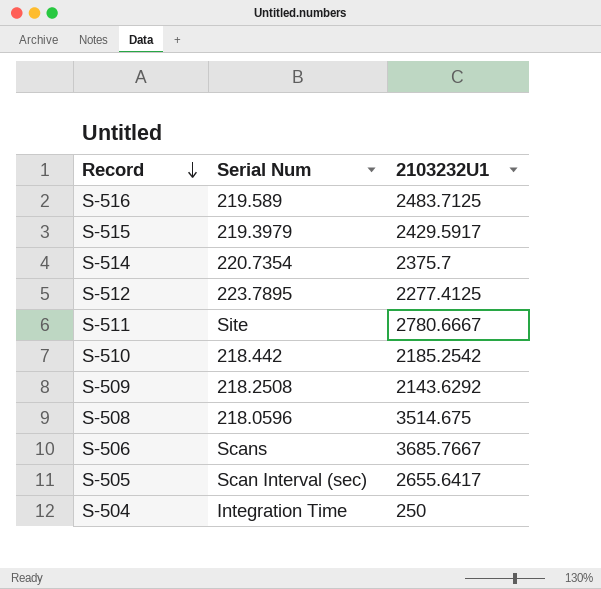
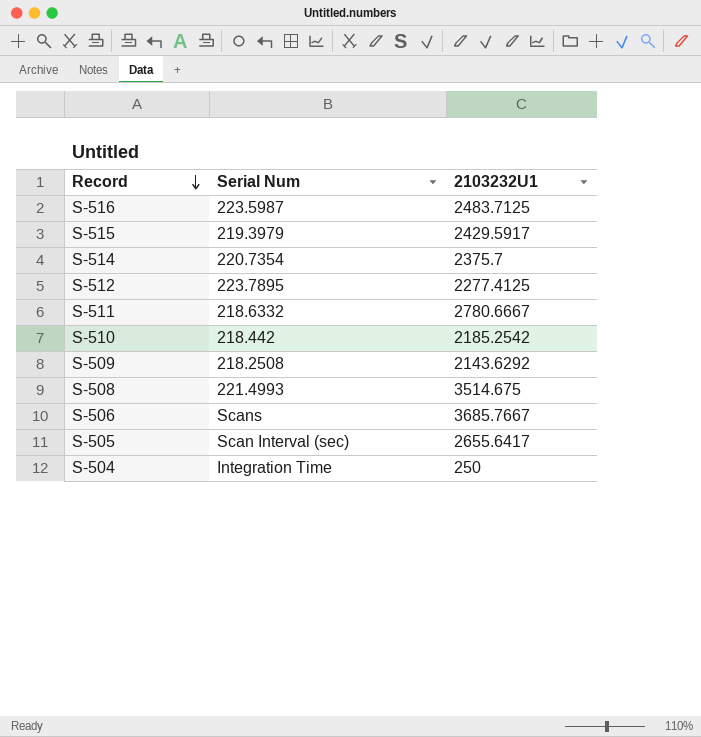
S-516 | Serial Num: 219.589 -> 223.5987
S-511 | Serial Num: Site -> 218.6332
S-508 | Serial Num: 218.0596 -> 221.4993

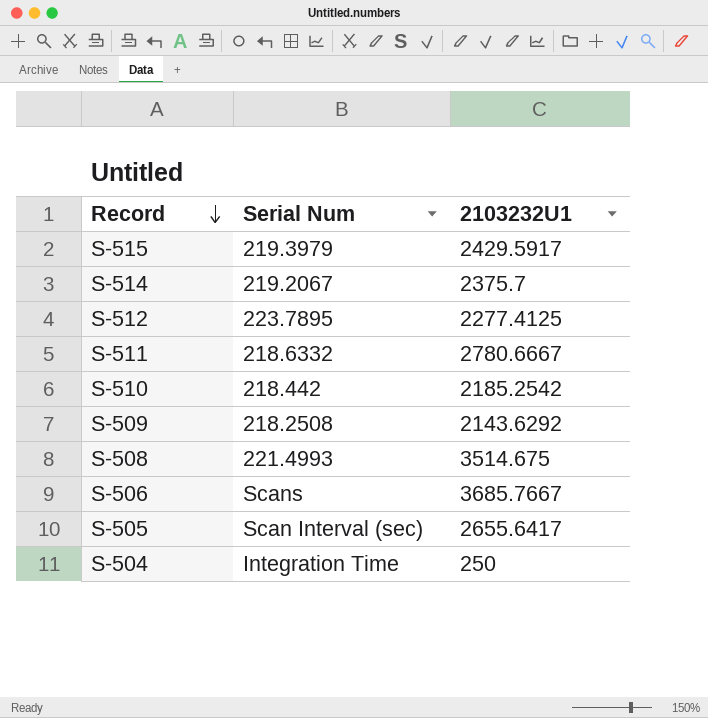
row S-516: 223.5987 | 2483.7125 -> none
S-514 | Serial Num: 220.7354 -> 219.2067

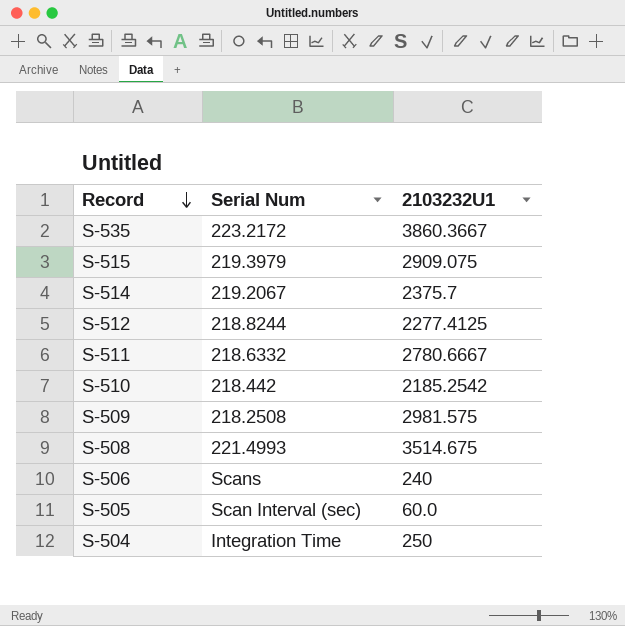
row S-535: none -> 223.2172 | 3860.3667
S-515 | 2103232U1: 2429.5917 -> 2909.075
S-512 | Serial Num: 223.7895 -> 218.8244
S-509 | 2103232U1: 2143.6292 -> 2981.575
S-506 | 2103232U1: 3685.7667 -> 240
S-505 | 2103232U1: 2655.6417 -> 60.0

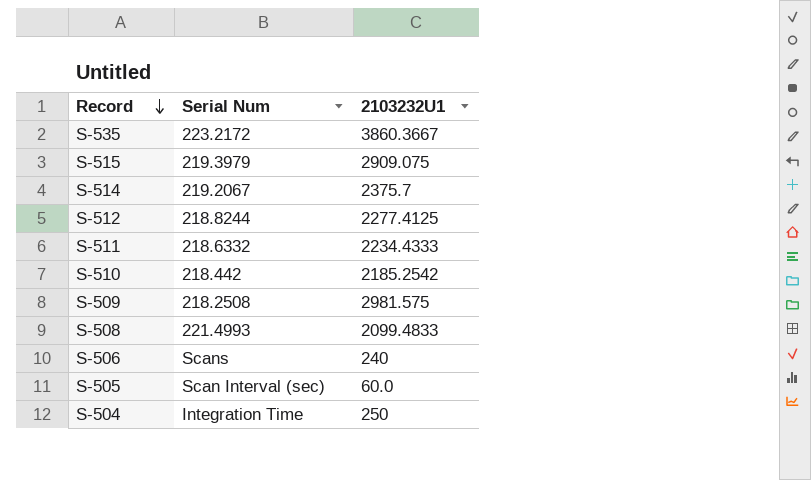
S-511 | 2103232U1: 2780.6667 -> 2234.4333
S-508 | 2103232U1: 3514.675 -> 2099.4833

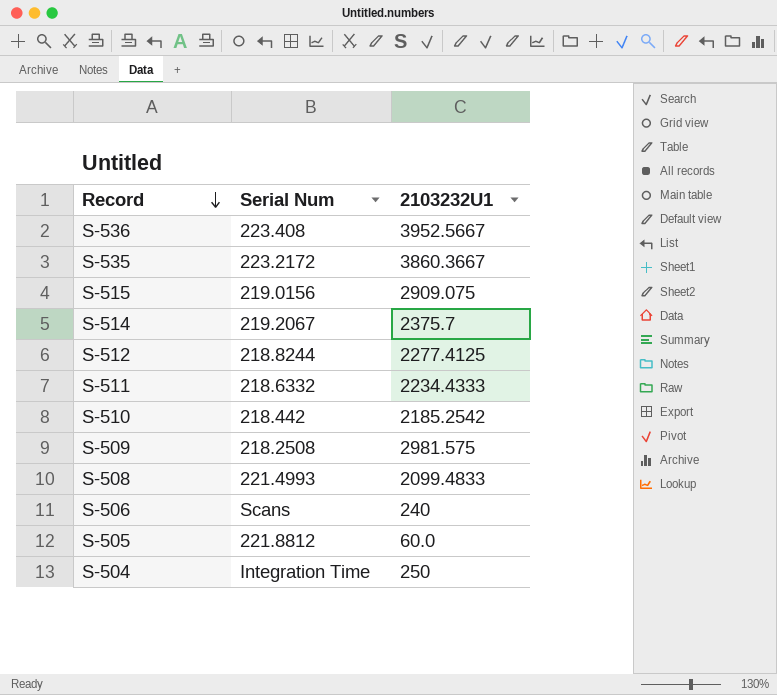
row S-536: none -> 223.408 | 3952.5667
S-515 | Serial Num: 219.3979 -> 219.0156
S-505 | Serial Num: Scan Interval (sec) -> 221.8812

